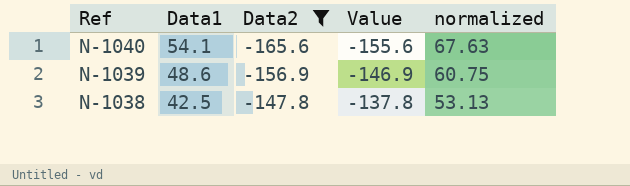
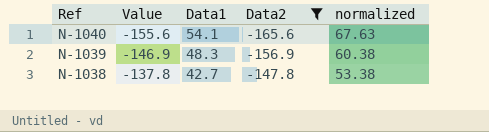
column Value | position: 4 -> 2
N-1039 | Data1: 48.6 -> 48.3
N-1039 | normalized: 60.75 -> 60.38
N-1038 | Data1: 42.5 -> 42.7
N-1038 | normalized: 53.13 -> 53.38

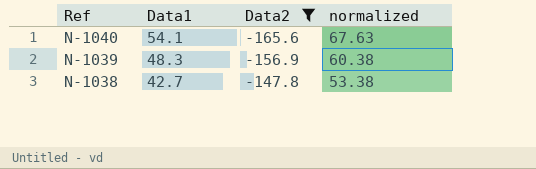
column Value | formula: [Data2] + 10 -> none

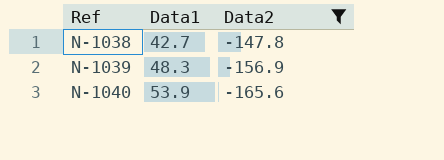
row order: Ref descending -> Ref ascending
column normalized | formula: [Data1] * 1.25 -> none
N-1040 | Data1: 54.1 -> 53.9

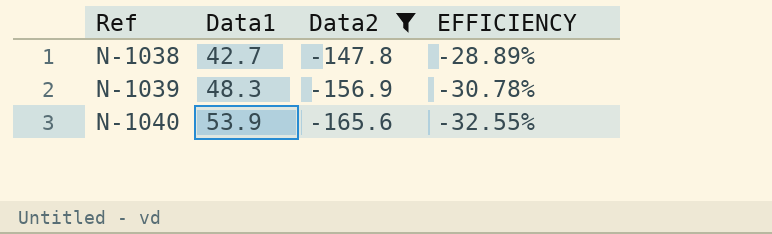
column EFFICIENCY | formula: none -> [Data1] / [Data2]

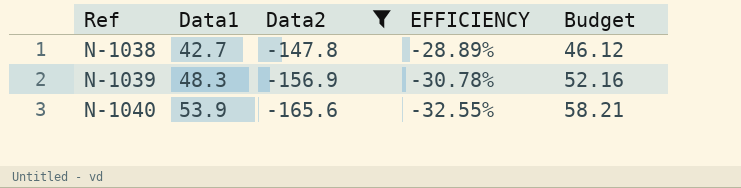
column Budget | formula: none -> [Data1] * 1.08

